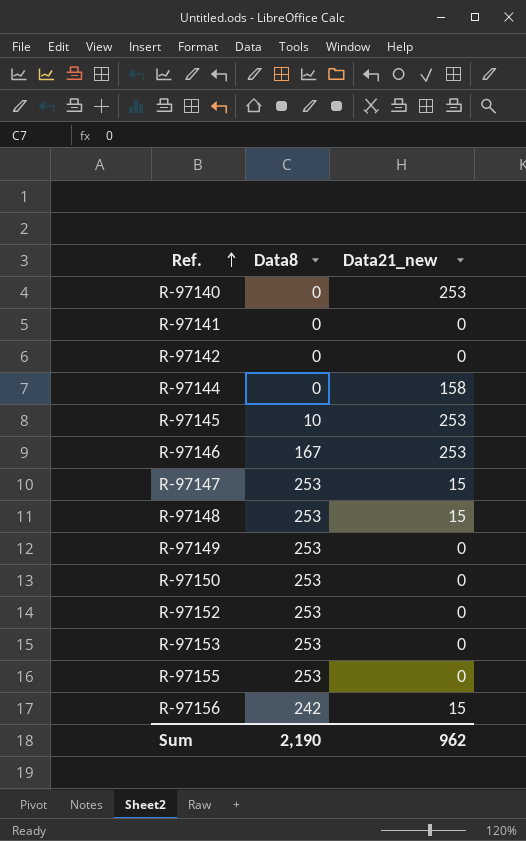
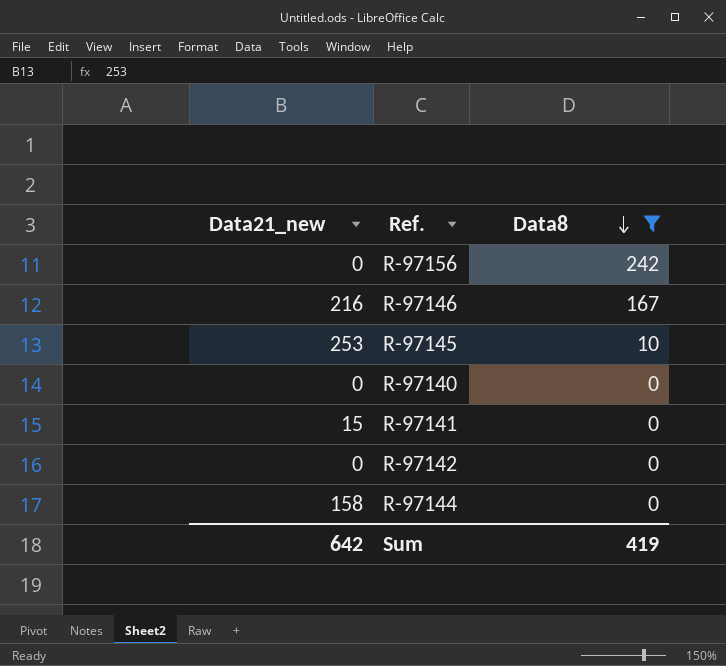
filter: none -> Data8 != 253
row order: Ref. ascending -> Data8 descending
column Data21_new | position: 3 -> 1
R-97156 | Data21_new: 15 -> 0
R-97146 | Data21_new: 253 -> 216
R-97140 | Data21_new: 253 -> 0
R-97141 | Data21_new: 0 -> 15
Sum | Data21_new: 962 -> 642
Sum | Data8: 2,190 -> 419

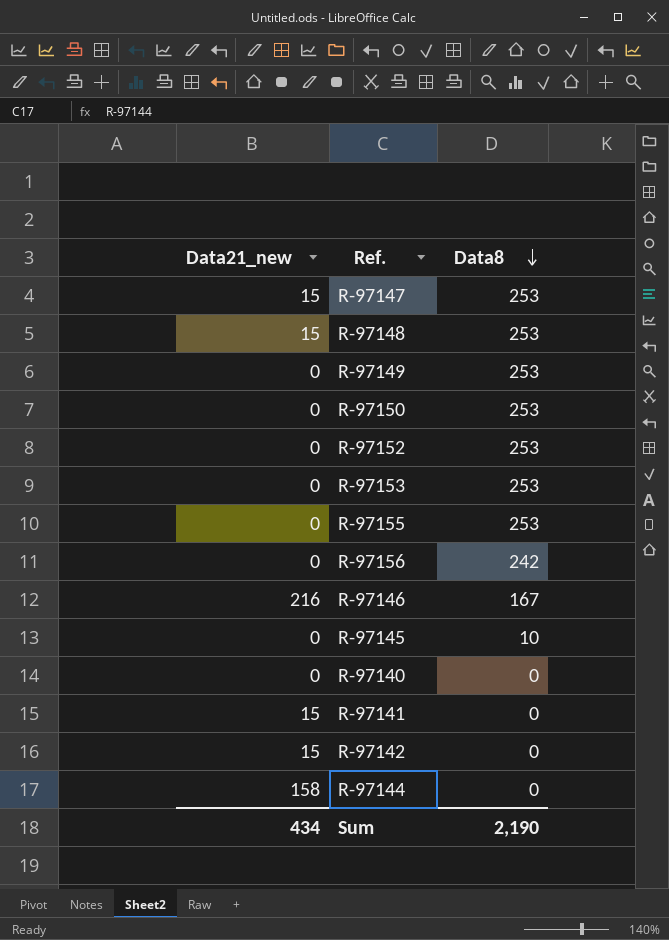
filter: Data8 != 253 -> none
R-97145 | Data21_new: 253 -> 0
R-97142 | Data21_new: 0 -> 15
Sum | Data21_new: 642 -> 434
Sum | Data8: 419 -> 2,190

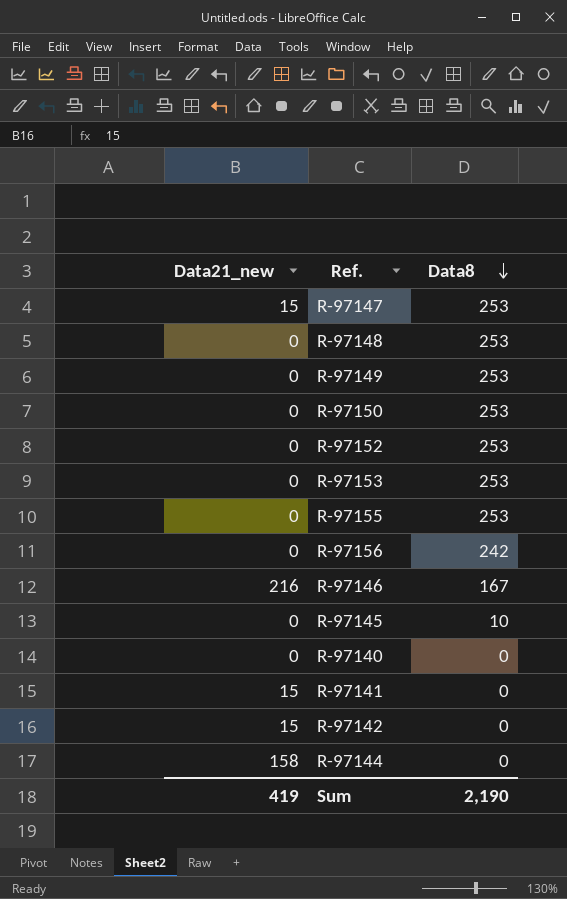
R-97148 | Data21_new: 15 -> 0
Sum | Data21_new: 434 -> 419

